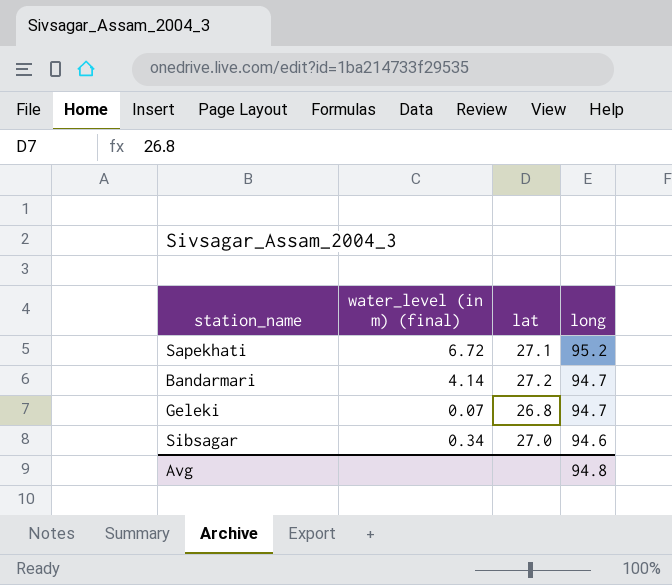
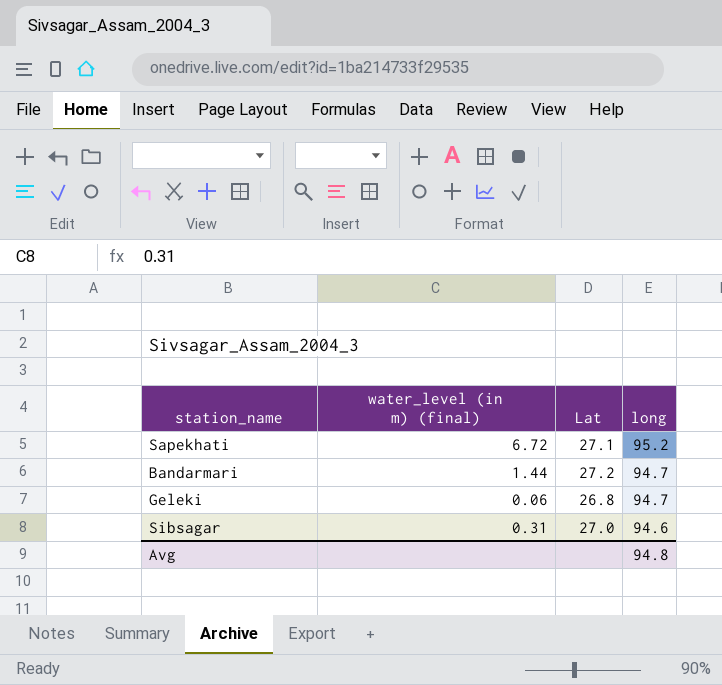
column name: lat -> Lat
Bandarmari | water_level (in m) (final): 4.14 -> 1.44
Geleki | water_level (in m) (final): 0.07 -> 0.06
Sibsagar | water_level (in m) (final): 0.34 -> 0.31

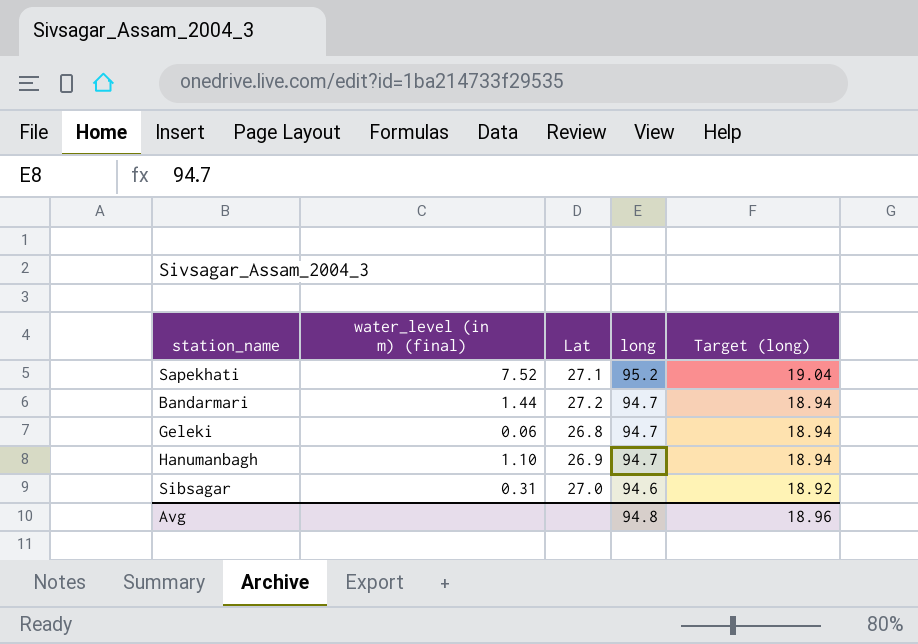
column Target (long) | formula: none -> [long] * 0.2
Sapekhati | water_level (in m) (final): 6.72 -> 7.52
row Hanumanbagh: none -> 1.10 | 26.9 | 94.7 | 18.94

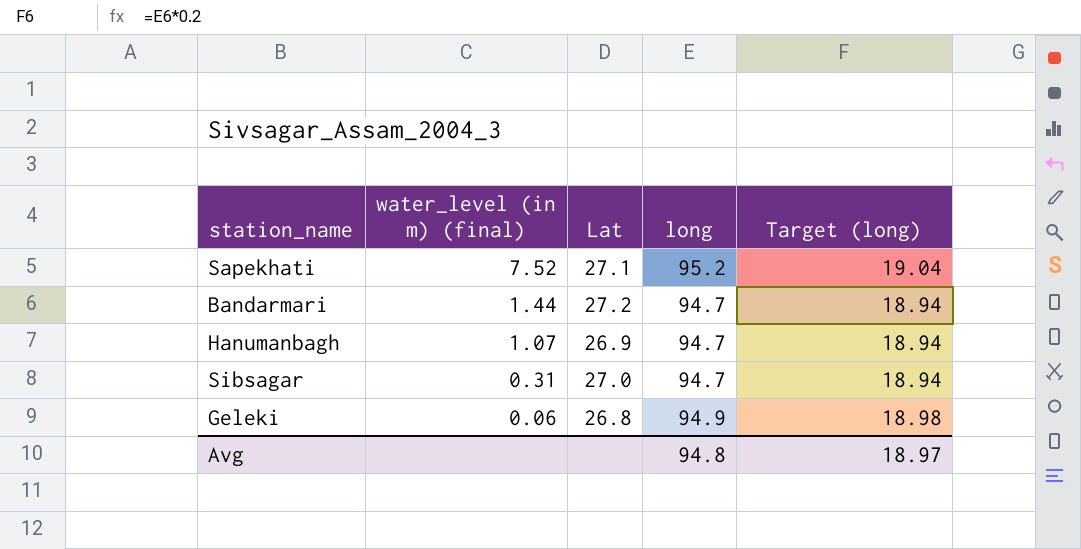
row order: long descending -> water_level (in m) (final) descending
Hanumanbagh | water_level (in m) (final): 1.10 -> 1.07
Sibsagar | long: 94.6 -> 94.7
Sibsagar | Target (long): 18.92 -> 18.94
Geleki | long: 94.7 -> 94.9
Geleki | Target (long): 18.94 -> 18.98
Avg | Target (long): 18.96 -> 18.97

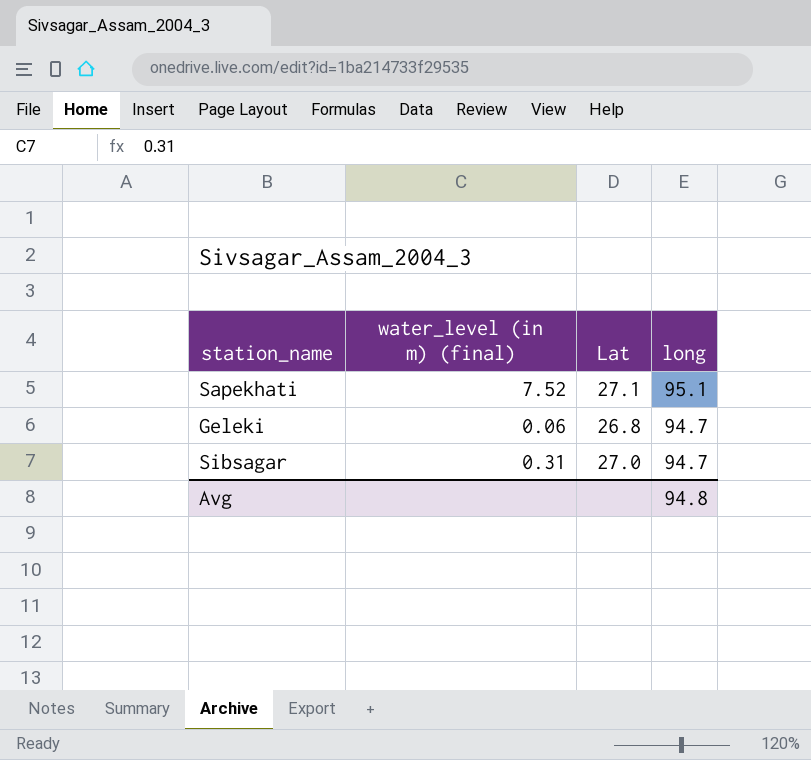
row order: water_level (in m) (final) descending -> long descending
column Target (long) | formula: [long] * 0.2 -> none
row Bandarmari: 1.44 | 27.2 | 94.7 | 18.94 -> none
row Hanumanbagh: 1.07 | 26.9 | 94.7 | 18.94 -> none
Sapekhati | long: 95.2 -> 95.1
Geleki | long: 94.9 -> 94.7

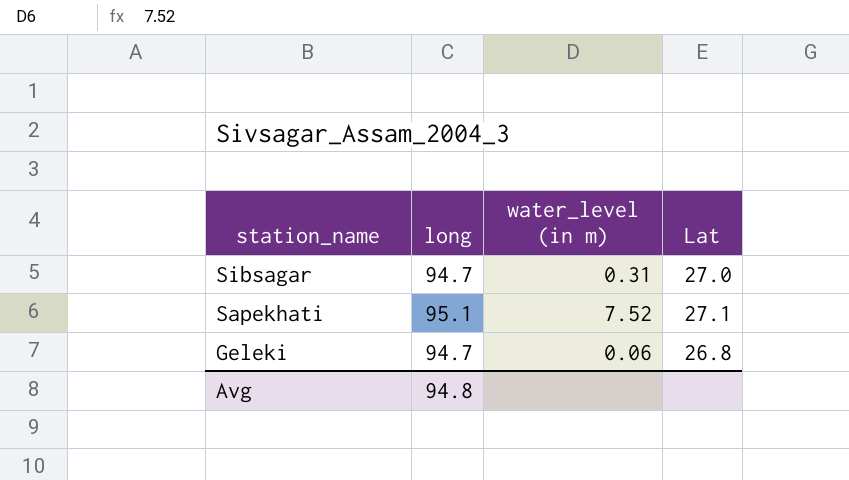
row order: long descending -> station_name descending
column long | position: 4 -> 2
column name: water_level (in m) (final) -> water_level (in m)

